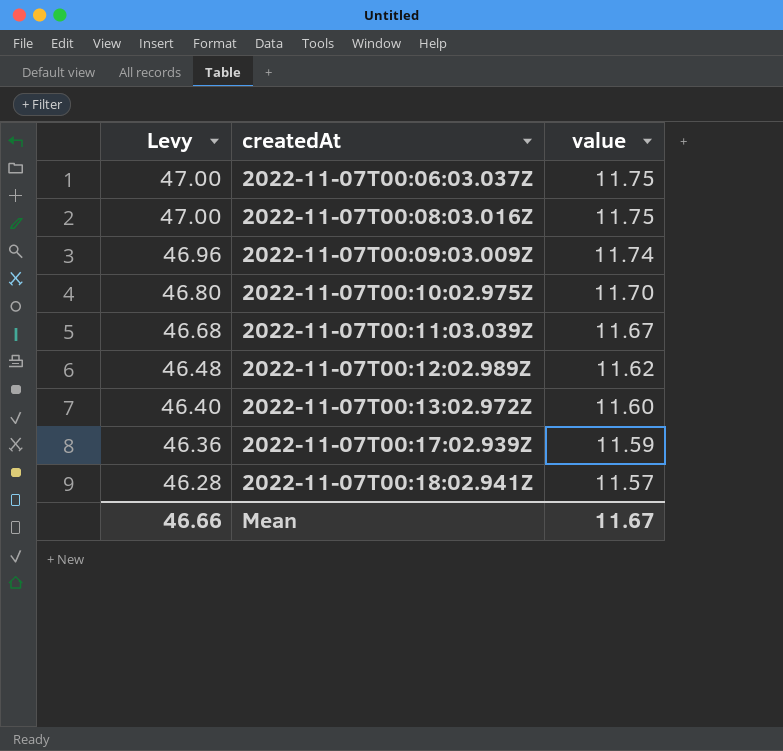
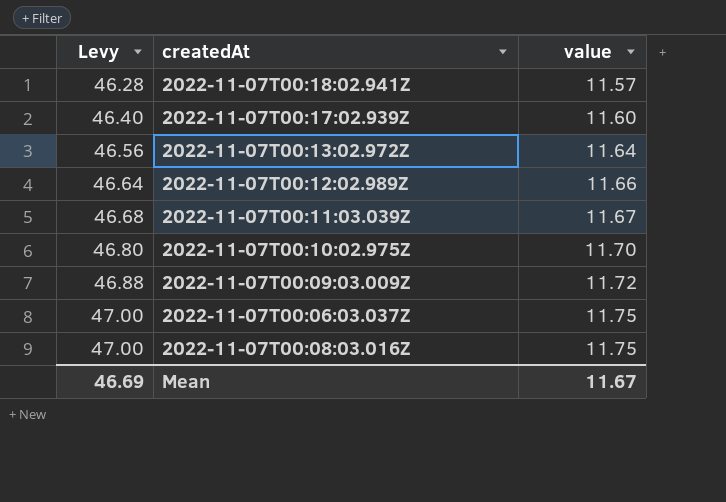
row order: Levy descending -> Levy ascending
2022-11-07T00:17:02.939Z | Levy: 46.36 -> 46.40
2022-11-07T00:17:02.939Z | value: 11.59 -> 11.60
2022-11-07T00:13:02.972Z | Levy: 46.40 -> 46.56
2022-11-07T00:13:02.972Z | value: 11.60 -> 11.64
2022-11-07T00:12:02.989Z | Levy: 46.48 -> 46.64
2022-11-07T00:12:02.989Z | value: 11.62 -> 11.66
2022-11-07T00:09:03.009Z | Levy: 46.96 -> 46.88
2022-11-07T00:09:03.009Z | value: 11.74 -> 11.72
Mean | Levy: 46.66 -> 46.69

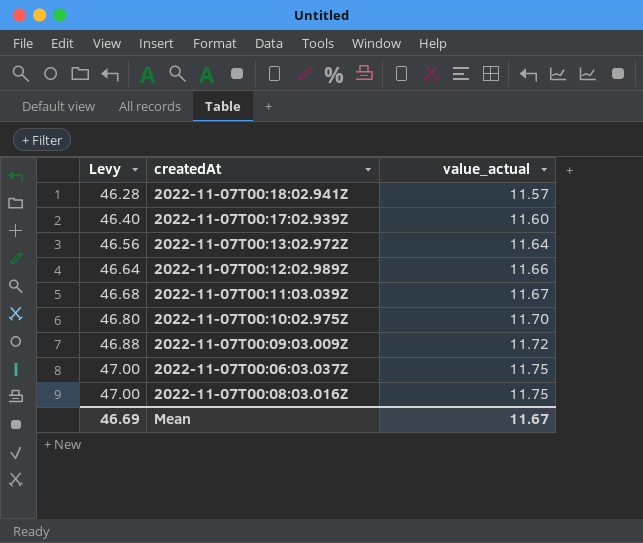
column name: value -> value_actual

